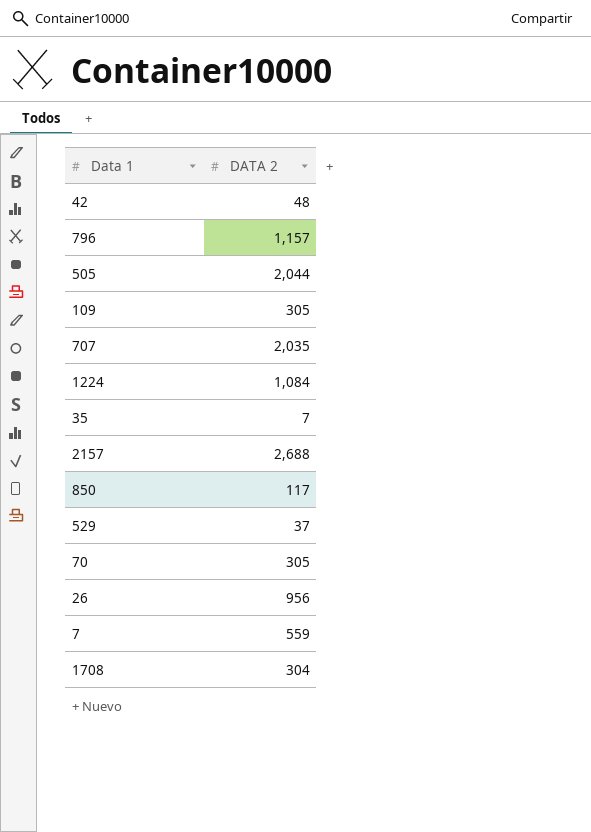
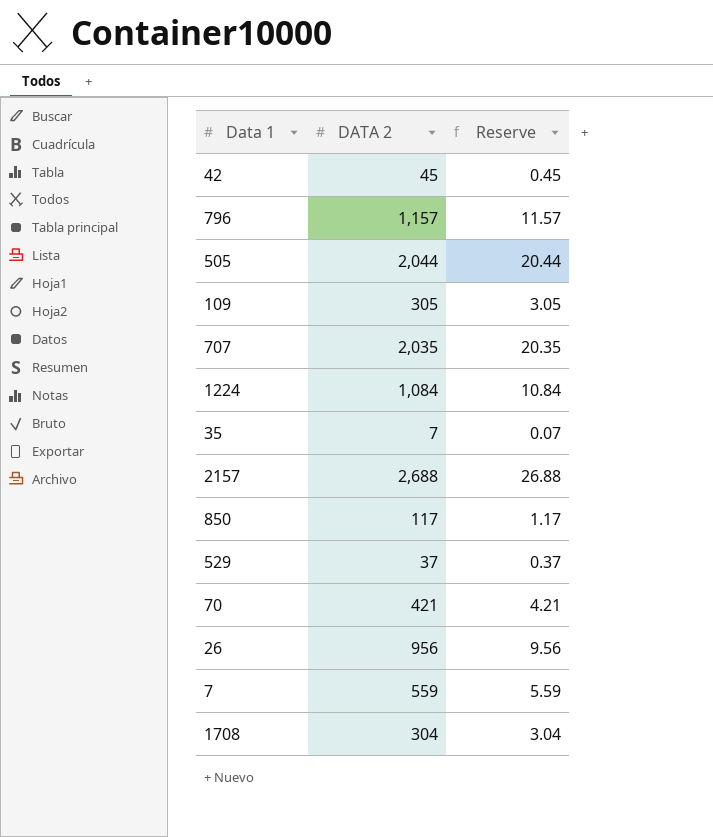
column Reserve | formula: none -> [DATA 2] * 0.01
42 | DATA 2: 48 -> 45
70 | DATA 2: 305 -> 421

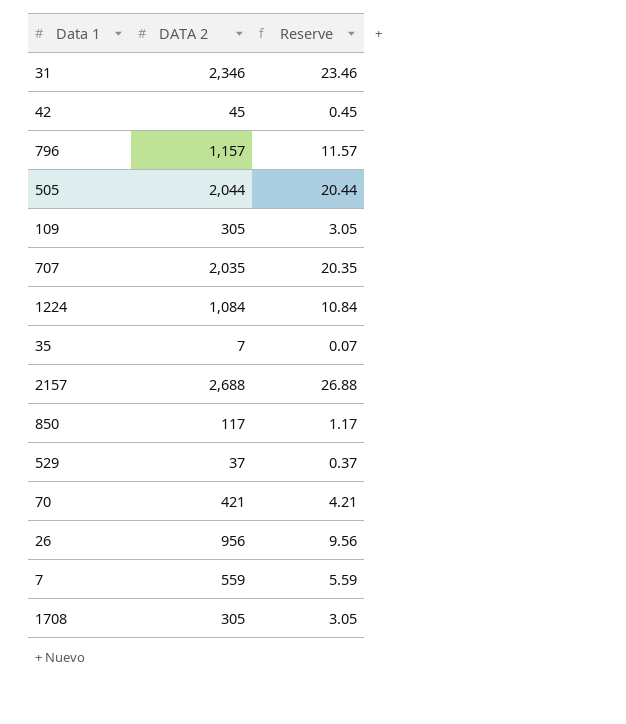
row 31: none -> 2,346 | 23.46
1708 | DATA 2: 304 -> 305
1708 | Reserve: 3.04 -> 3.05

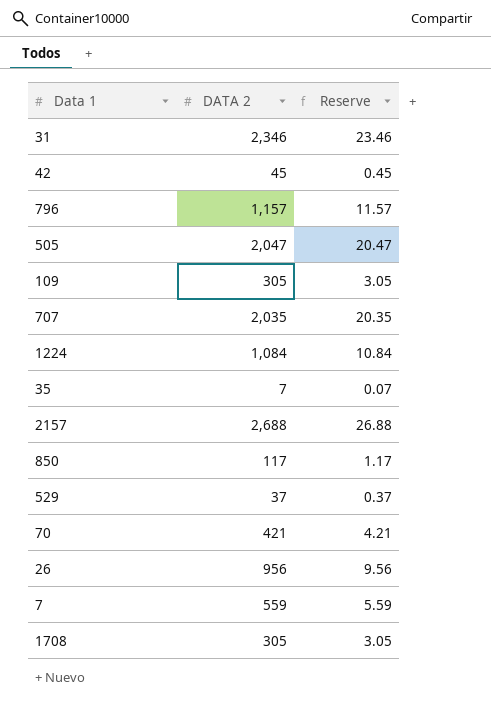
505 | DATA 2: 2,044 -> 2,047
505 | Reserve: 20.44 -> 20.47

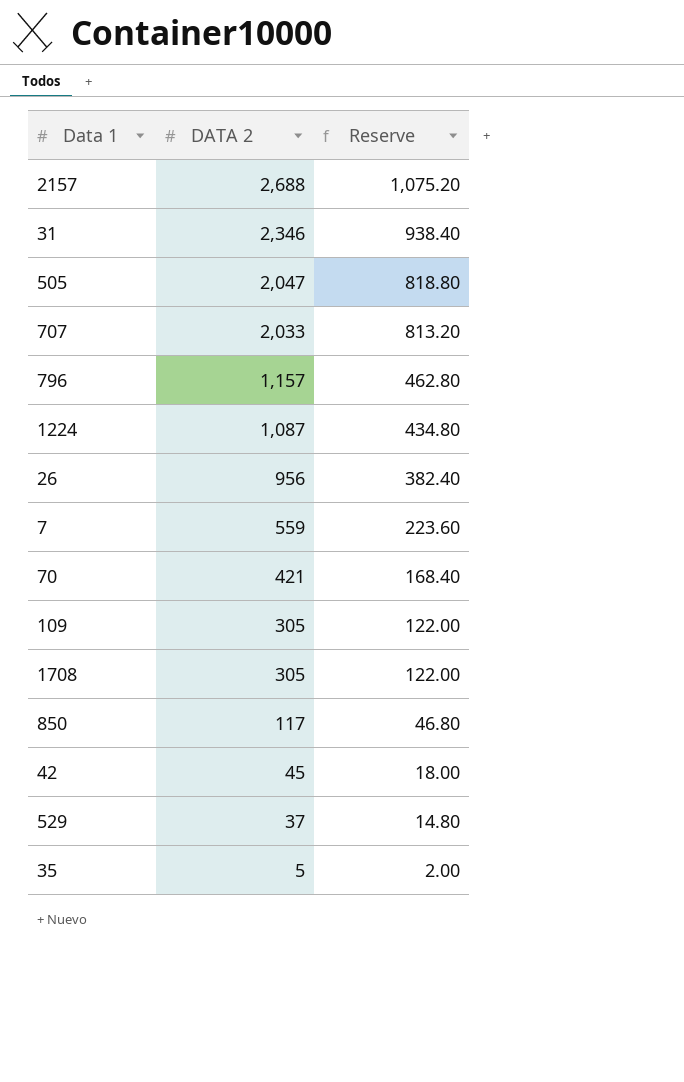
row order: none -> DATA 2 descending
column Reserve | formula: [DATA 2] * 0.01 -> [DATA 2] * 0.4
707 | DATA 2: 2,035 -> 2,033
1224 | DATA 2: 1,084 -> 1,087
35 | DATA 2: 7 -> 5

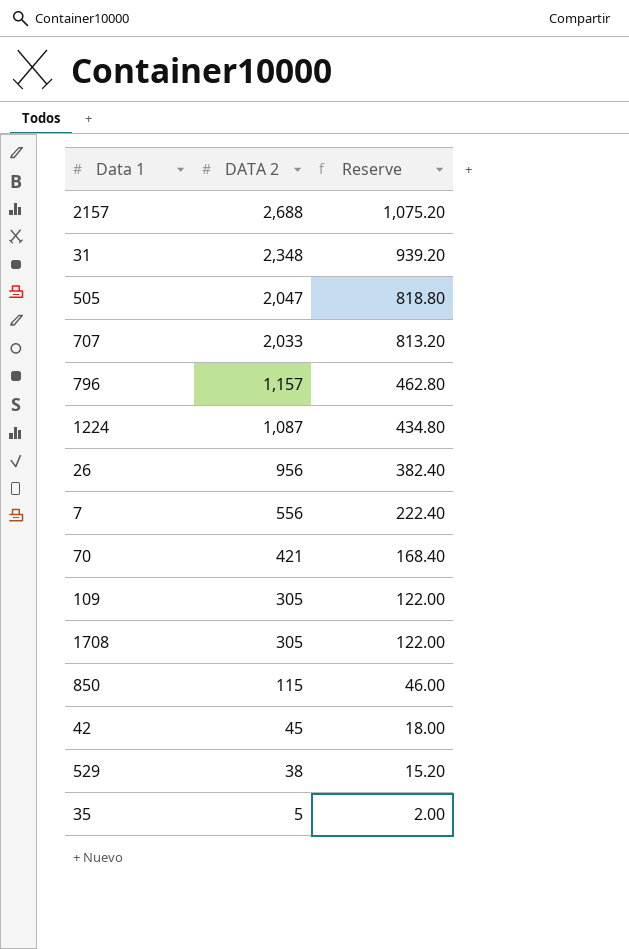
31 | DATA 2: 2,346 -> 2,348
31 | Reserve: 938.40 -> 939.20
7 | DATA 2: 559 -> 556
7 | Reserve: 223.60 -> 222.40
850 | DATA 2: 117 -> 115
850 | Reserve: 46.80 -> 46.00
529 | DATA 2: 37 -> 38
529 | Reserve: 14.80 -> 15.20

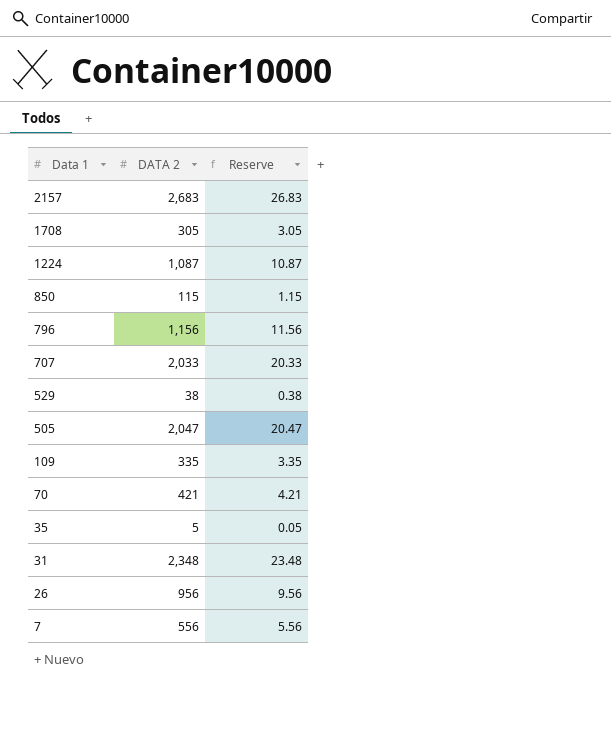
row order: DATA 2 descending -> Data 1 descending
column Reserve | formula: [DATA 2] * 0.4 -> [DATA 2] * 0.01
row 42: 45 | 18.00 -> none
2157 | DATA 2: 2,688 -> 2,683
796 | DATA 2: 1,157 -> 1,156
109 | DATA 2: 305 -> 335

